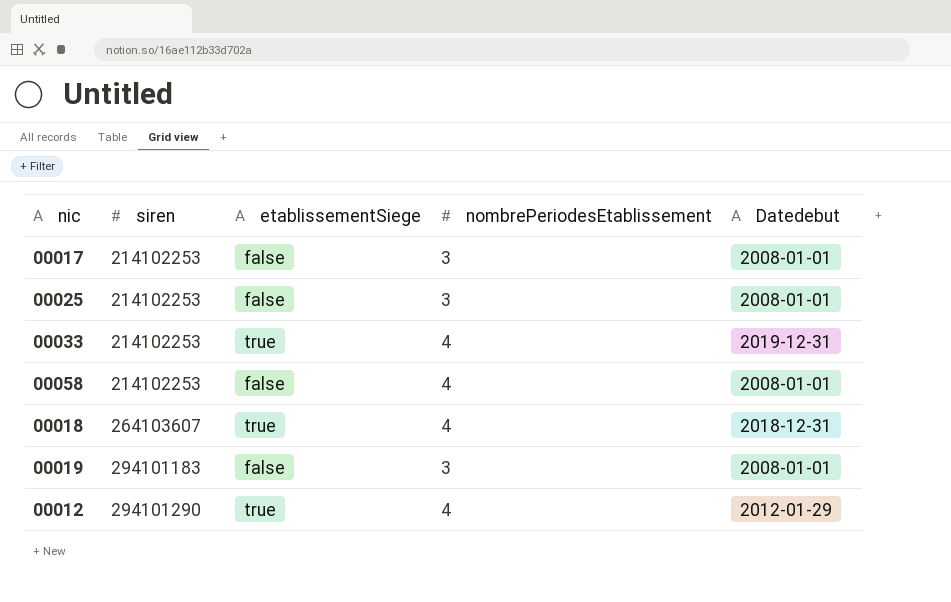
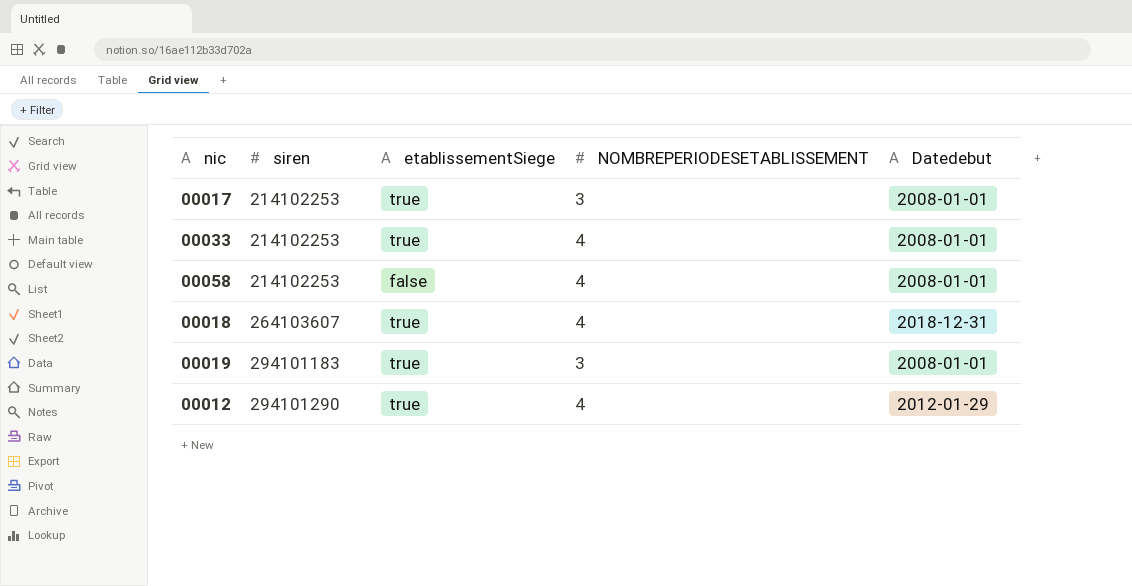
column name: nombrePeriodesEtablissement -> NOMBREPERIODESETABLISSEMENT
row 00025: 214102253 | false | 3 | 2008-01-01 -> none
00017 | etablissementSiege: false -> true
00033 | Datedebut: 2019-12-31 -> 2008-01-01
00019 | etablissementSiege: false -> true

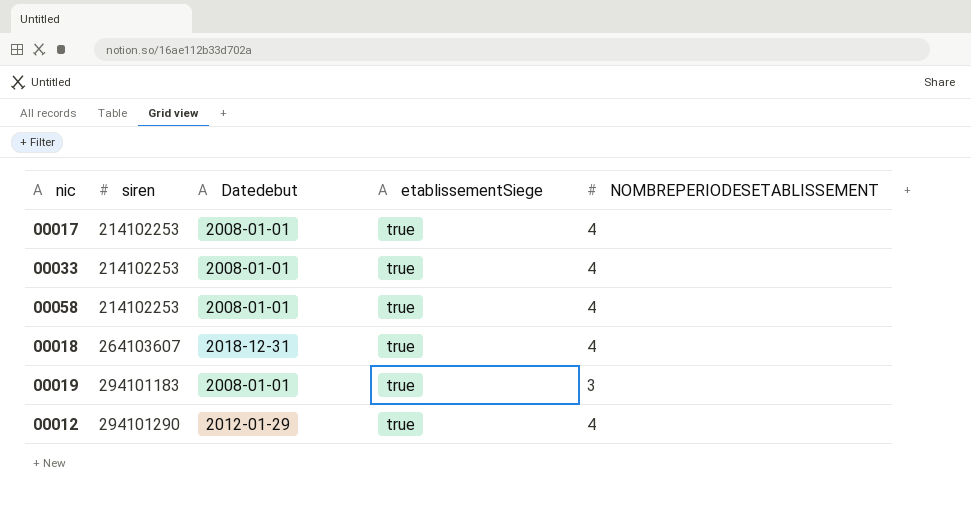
column Datedebut | position: 5 -> 3
00017 | NOMBREPERIODESETABLISSEMENT: 3 -> 4
00058 | etablissementSiege: false -> true

